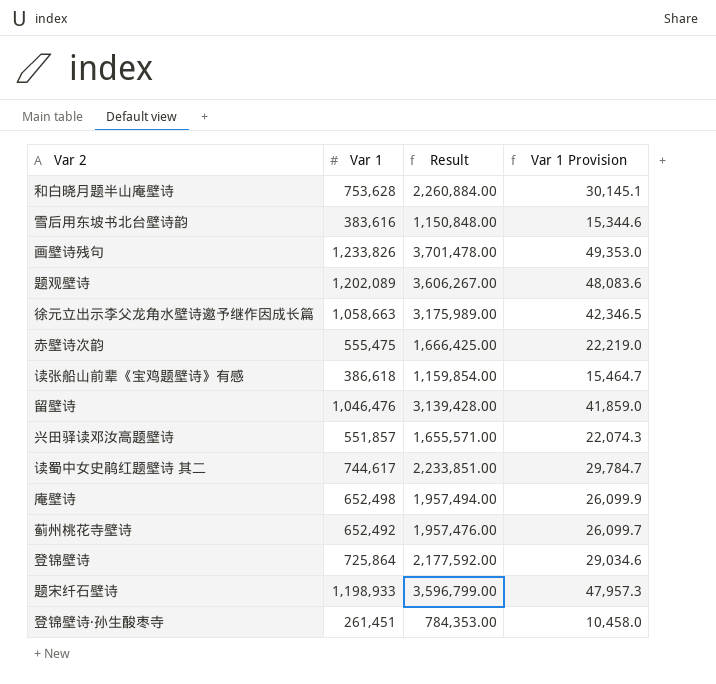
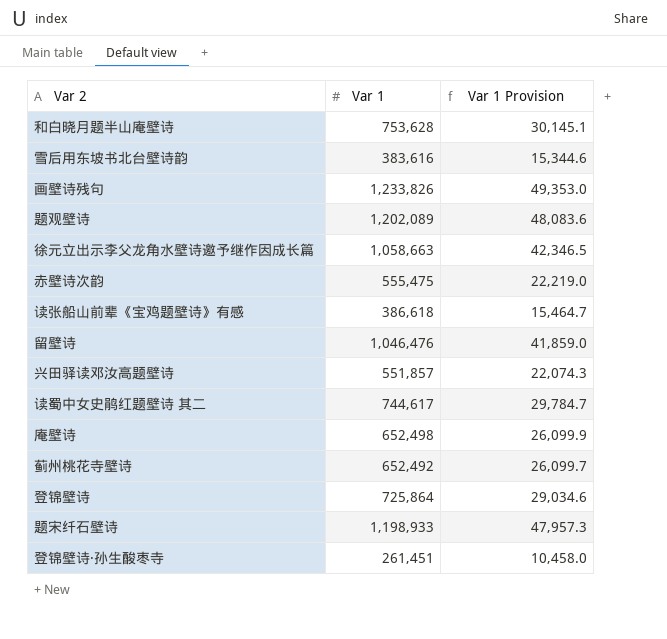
column Result | formula: [Var 1] * 3 -> none

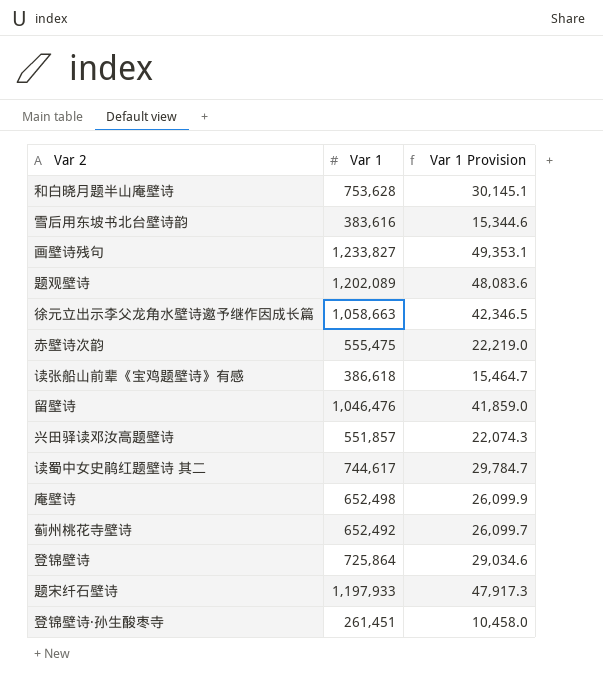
画壁诗残句 | Var 1: 1,233,826 -> 1,233,827
画壁诗残句 | Var 1 Provision: 49,353.0 -> 49,353.1
题宋纤石壁诗 | Var 1: 1,198,933 -> 1,197,933
题宋纤石壁诗 | Var 1 Provision: 47,957.3 -> 47,917.3

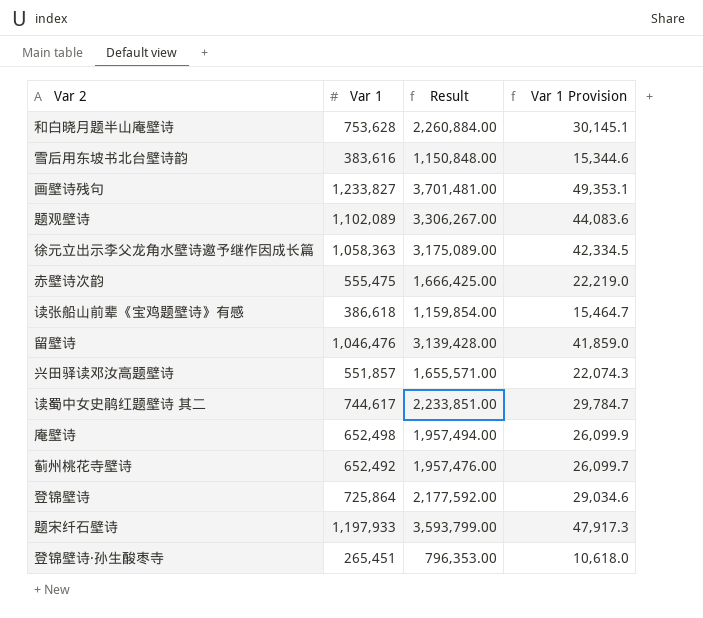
column Result | formula: none -> [Var 1] * 3
题观壁诗 | Var 1: 1,202,089 -> 1,102,089
题观壁诗 | Var 1 Provision: 48,083.6 -> 44,083.6
徐元立出示李父龙角水壁诗邀予继作因成长篇 | Var 1: 1,058,663 -> 1,058,363
徐元立出示李父龙角水壁诗邀予继作因成长篇 | Var 1 Provision: 42,346.5 -> 42,334.5
登锦壁诗·孙生酸枣寺 | Var 1: 261,451 -> 265,451
登锦壁诗·孙生酸枣寺 | Var 1 Provision: 10,458.0 -> 10,618.0

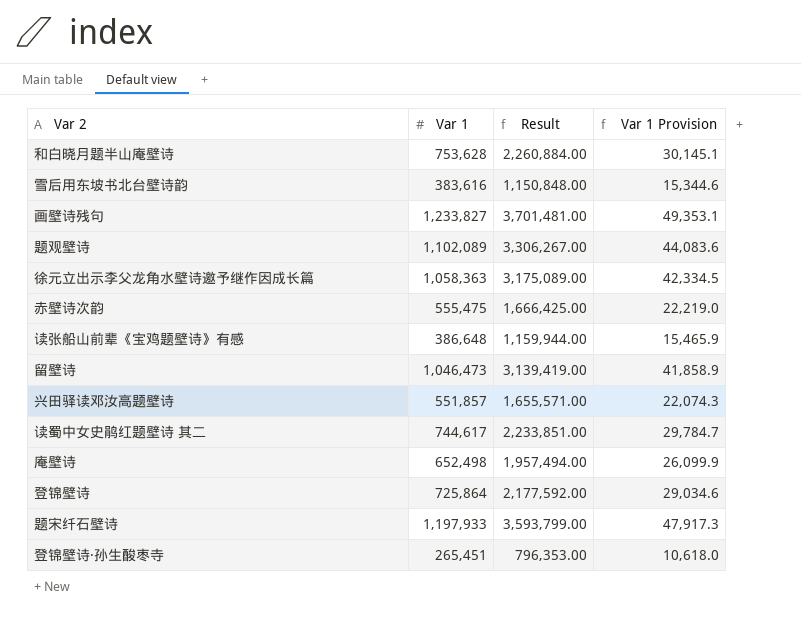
row 蓟州桃花寺壁诗: 652,492 | 1,957,476.00 | 26,099.7 -> none
读张船山前辈《宝鸡题壁诗》有感 | Var 1: 386,618 -> 386,648
读张船山前辈《宝鸡题壁诗》有感 | Result: 1,159,854.00 -> 1,159,944.00
读张船山前辈《宝鸡题壁诗》有感 | Var 1 Provision: 15,464.7 -> 15,465.9
留壁诗 | Var 1: 1,046,476 -> 1,046,473
留壁诗 | Result: 3,139,428.00 -> 3,139,419.00
留壁诗 | Var 1 Provision: 41,859.0 -> 41,858.9

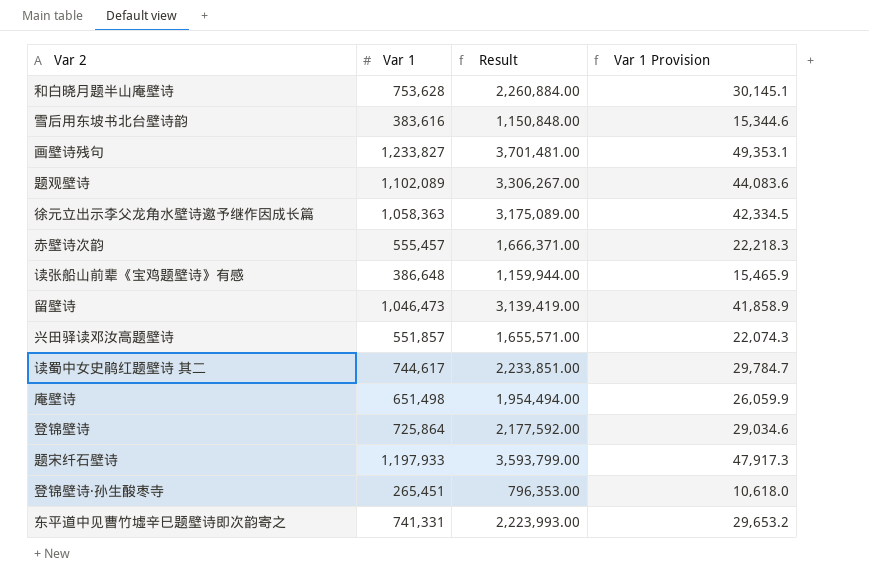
赤壁诗次韵 | Var 1: 555,475 -> 555,457
赤壁诗次韵 | Result: 1,666,425.00 -> 1,666,371.00
赤壁诗次韵 | Var 1 Provision: 22,219.0 -> 22,218.3
庵壁诗 | Var 1: 652,498 -> 651,498
庵壁诗 | Result: 1,957,494.00 -> 1,954,494.00
庵壁诗 | Var 1 Provision: 26,099.9 -> 26,059.9
row 东平道中见曹竹墟辛巳题壁诗即次韵寄之: none -> 741,331 | 2,223,993.00 | 29,653.2

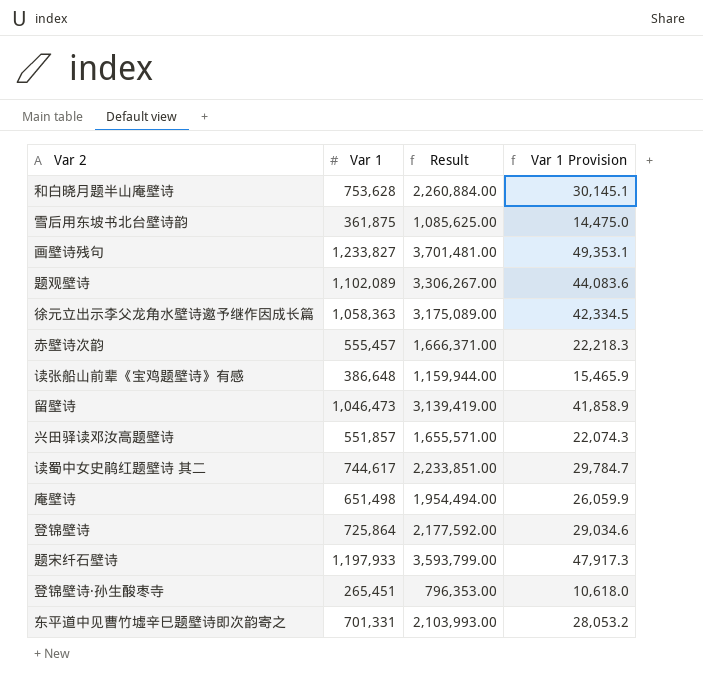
雪后用东坡书北台壁诗韵 | Var 1: 383,616 -> 361,875
雪后用东坡书北台壁诗韵 | Result: 1,150,848.00 -> 1,085,625.00
雪后用东坡书北台壁诗韵 | Var 1 Provision: 15,344.6 -> 14,475.0
东平道中见曹竹墟辛巳题壁诗即次韵寄之 | Var 1: 741,331 -> 701,331
东平道中见曹竹墟辛巳题壁诗即次韵寄之 | Result: 2,223,993.00 -> 2,103,993.00
东平道中见曹竹墟辛巳题壁诗即次韵寄之 | Var 1 Provision: 29,653.2 -> 28,053.2

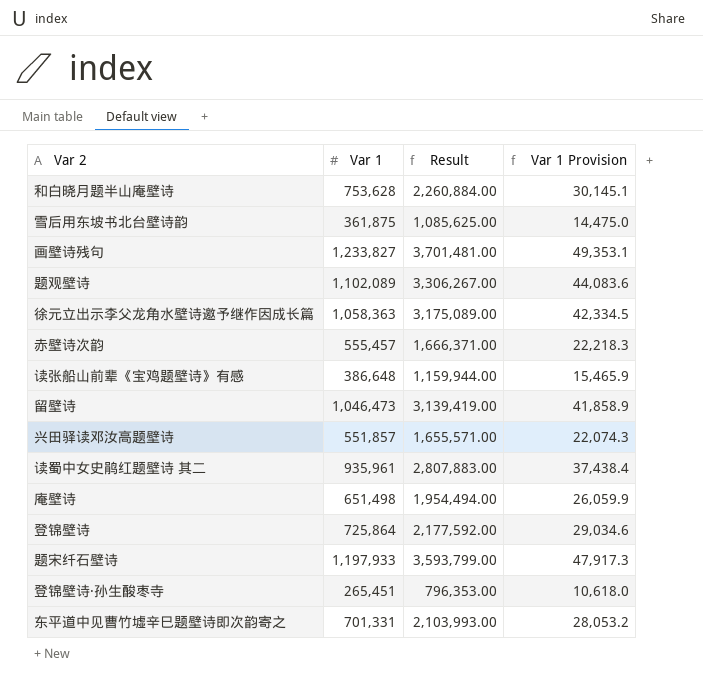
读蜀中女史鹃红题壁诗 其二 | Var 1: 744,617 -> 935,961
读蜀中女史鹃红题壁诗 其二 | Result: 2,233,851.00 -> 2,807,883.00
读蜀中女史鹃红题壁诗 其二 | Var 1 Provision: 29,784.7 -> 37,438.4

